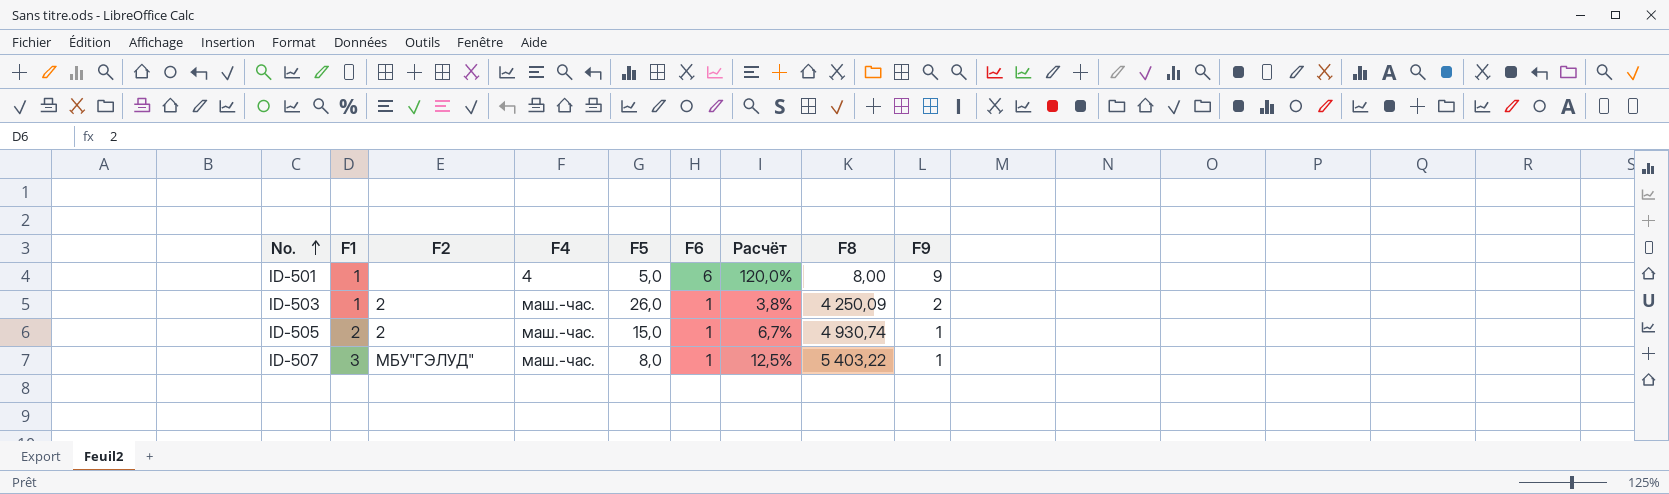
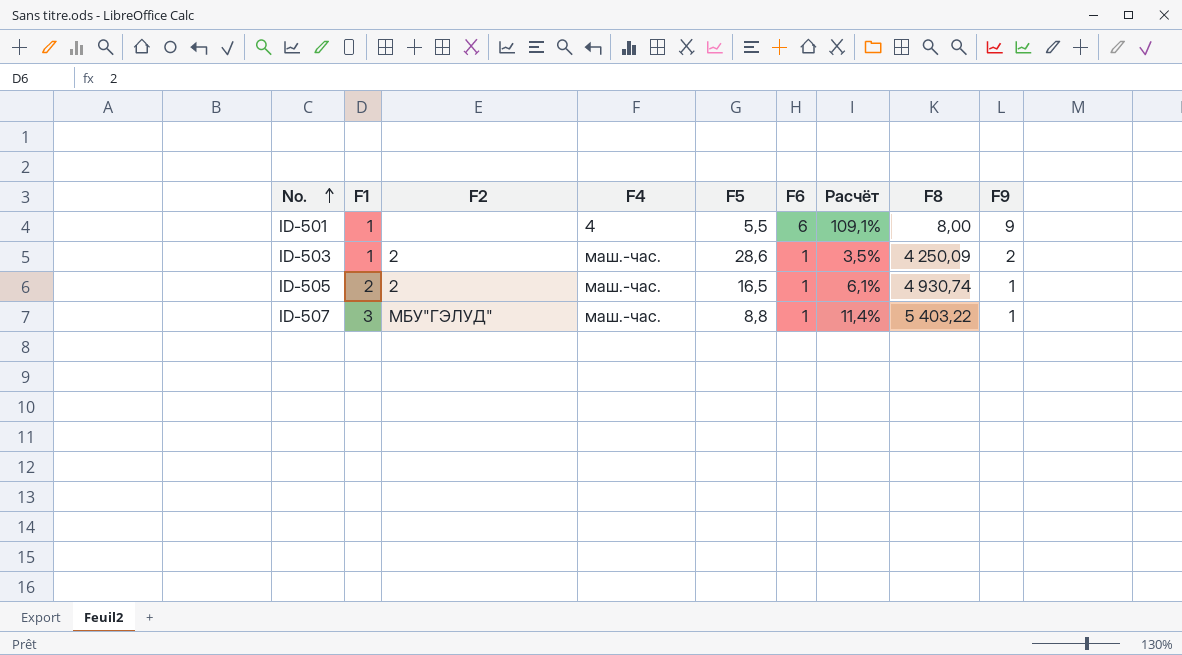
ID-501 | F5: 5,0 -> 5,5
ID-501 | Расчёт: 120,0% -> 109,1%
ID-503 | F5: 26,0 -> 28,6
ID-503 | Расчёт: 3,8% -> 3,5%
ID-505 | F5: 15,0 -> 16,5
ID-505 | Расчёт: 6,7% -> 6,1%
ID-507 | F5: 8,0 -> 8,8
ID-507 | Расчёт: 12,5% -> 11,4%

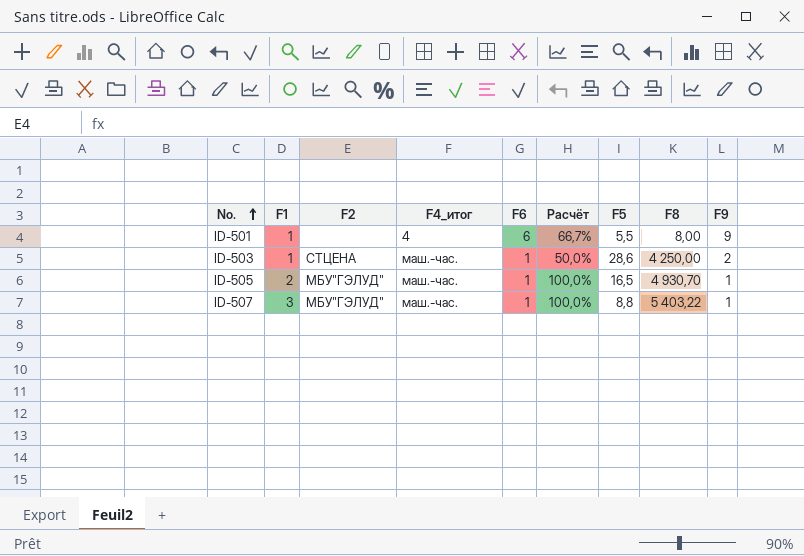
column name: F4 -> F4_итог
column Расчёт | formula: [F6] / [F5] -> [F6] / [F9]
column F5 | position: 5 -> 7
ID-503 | F2: 2 -> СТЦЕНА
ID-503 | F8: 4 250,09 -> 4 250,00
ID-505 | F2: 2 -> МБУ"ГЭЛУД"
ID-505 | F8: 4 930,74 -> 4 930,70

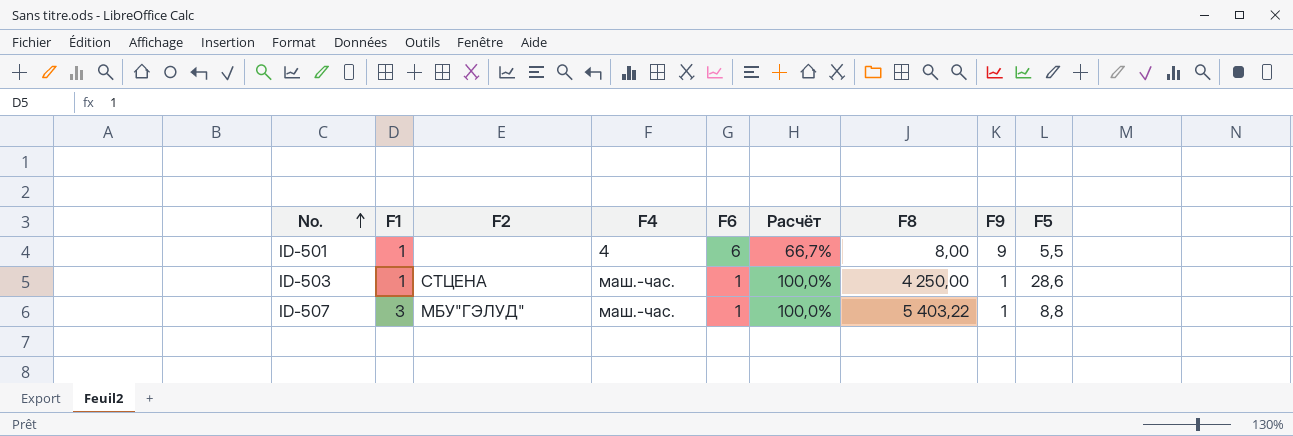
column name: F4_итог -> F4
column F5 | position: 7 -> 9
row ID-505: 2 | МБУ"ГЭЛУД" | маш.-час. | 1 | 100,0% | 16,5 | 4 930,70 | 1 -> none
ID-503 | Расчёт: 50,0% -> 100,0%
ID-503 | F9: 2 -> 1

